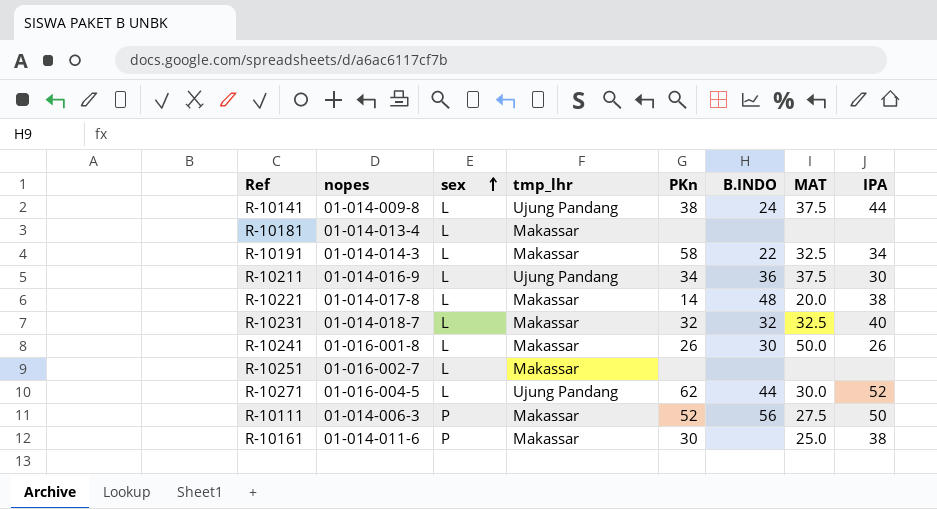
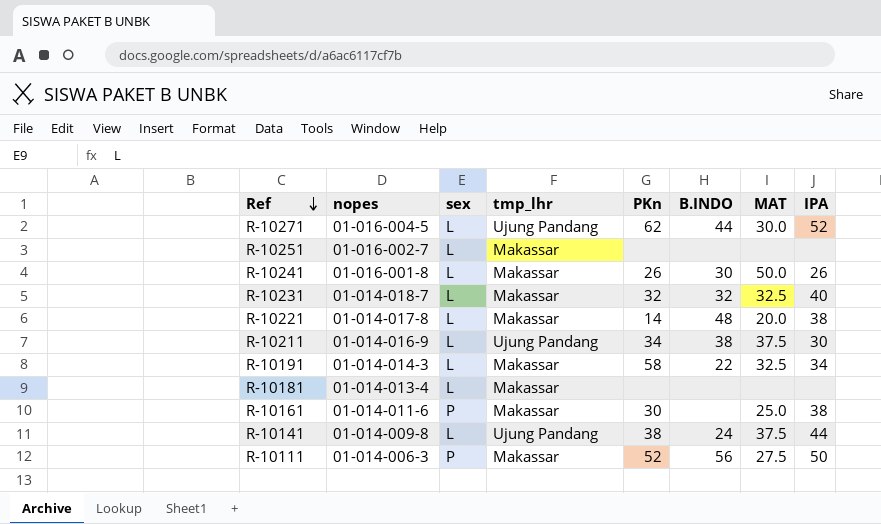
row order: sex ascending -> Ref descending
R-10211 | B.INDO: 36 -> 38

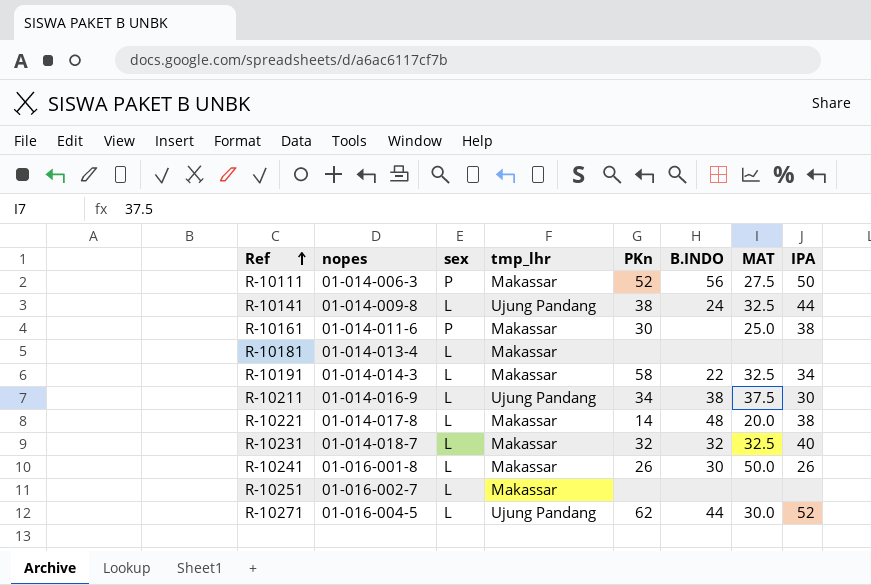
row order: Ref descending -> Ref ascending
R-10141 | MAT: 37.5 -> 32.5

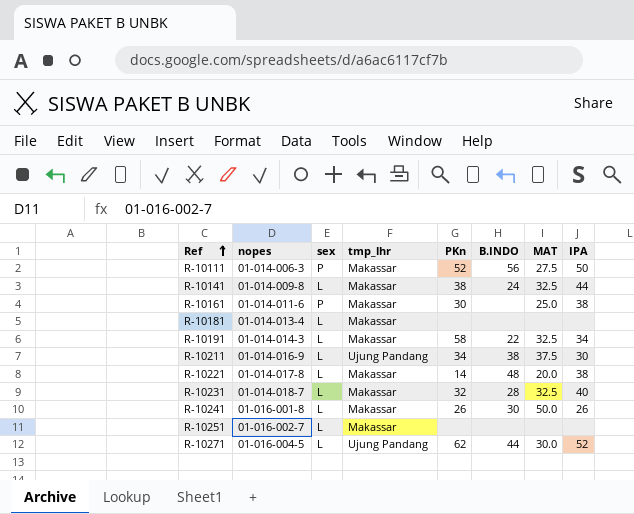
R-10141 | tmp_lhr: Ujung Pandang -> Makassar
R-10231 | B.INDO: 32 -> 28

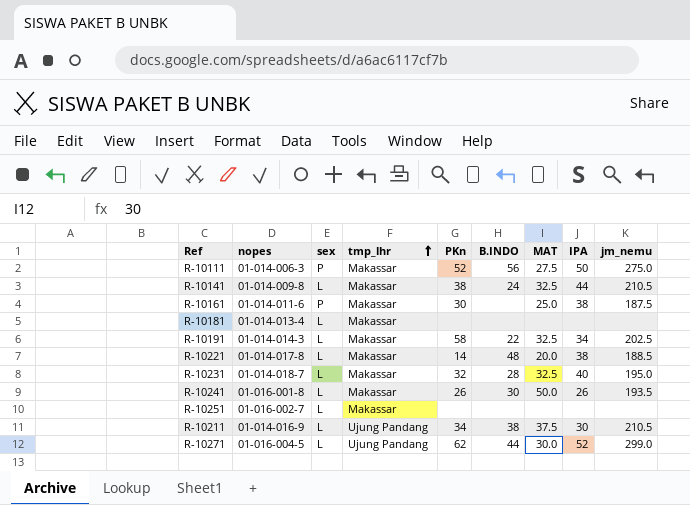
row order: Ref ascending -> tmp_lhr ascending
column jm_nemu | position: none -> 9

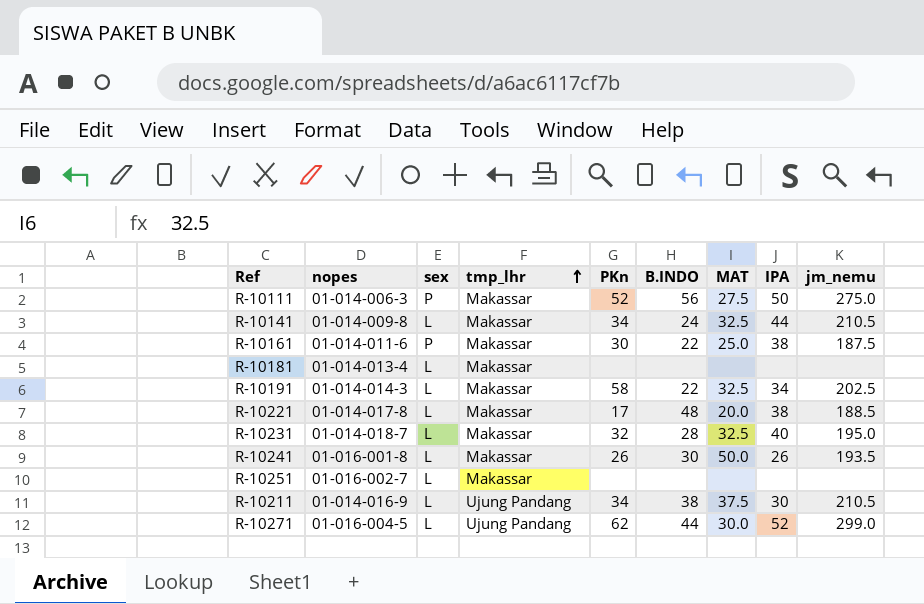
R-10141 | PKn: 38 -> 34
R-10161 | B.INDO: none -> 22
R-10221 | PKn: 14 -> 17

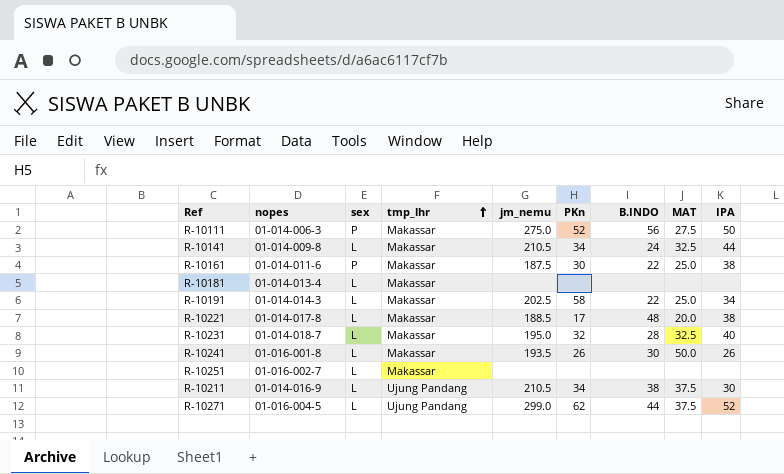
column jm_nemu | position: 9 -> 5
R-10191 | MAT: 32.5 -> 25.0
R-10271 | MAT: 30.0 -> 37.5

